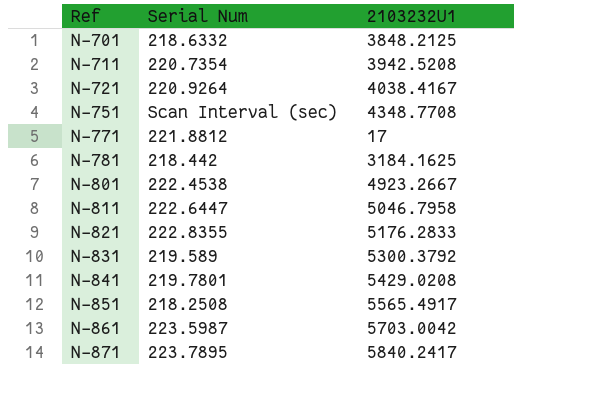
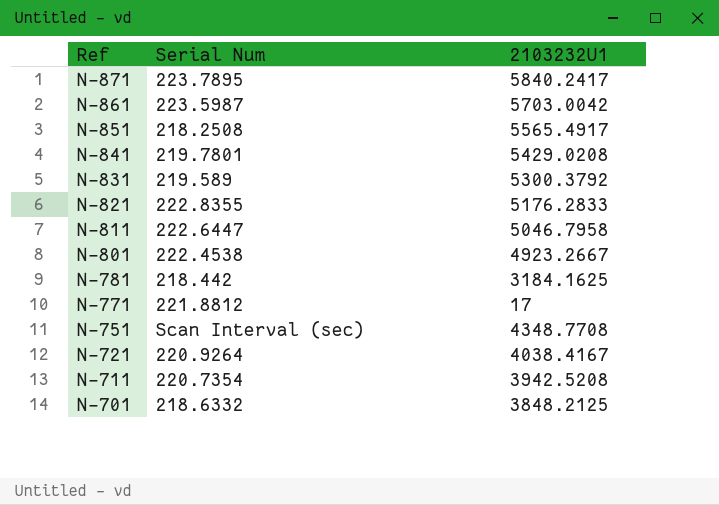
row order: Ref ascending -> Ref descending

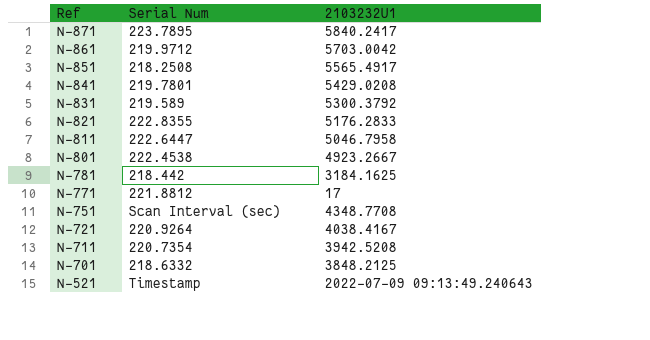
N-861 | Serial Num: 223.5987 -> 219.9712
row N-521: none -> Timestamp | 2022-07-09 09:13:49.240643

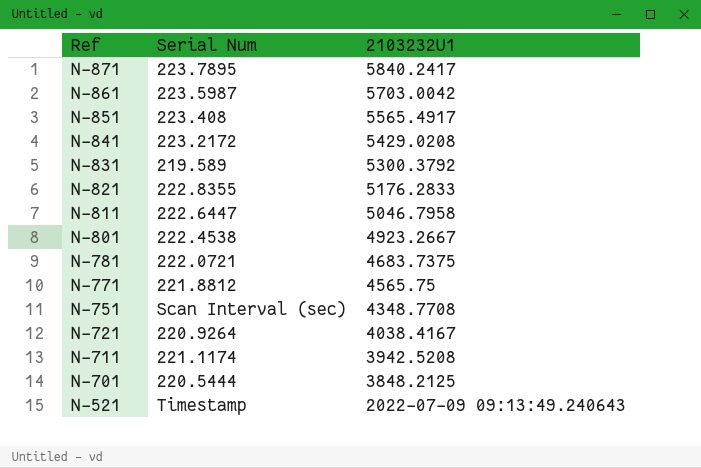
N-861 | Serial Num: 219.9712 -> 223.5987
N-851 | Serial Num: 218.2508 -> 223.408
N-841 | Serial Num: 219.7801 -> 223.2172
N-781 | Serial Num: 218.442 -> 222.0721
N-781 | 2103232U1: 3184.1625 -> 4683.7375
N-771 | 2103232U1: 17 -> 4565.75
N-711 | Serial Num: 220.7354 -> 221.1174
N-701 | Serial Num: 218.6332 -> 220.5444

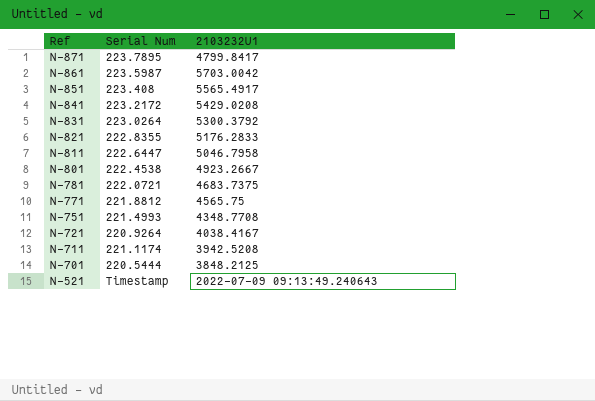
N-871 | 2103232U1: 5840.2417 -> 4799.8417
N-831 | Serial Num: 219.589 -> 223.0264
N-751 | Serial Num: Scan Interval (sec) -> 221.4993

